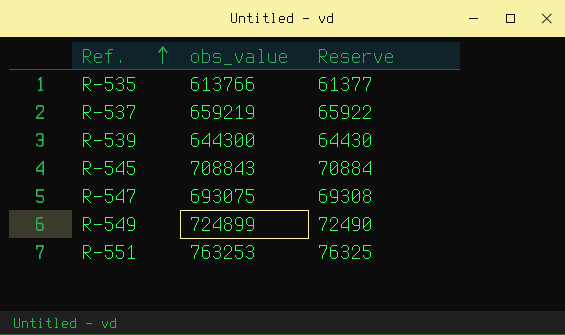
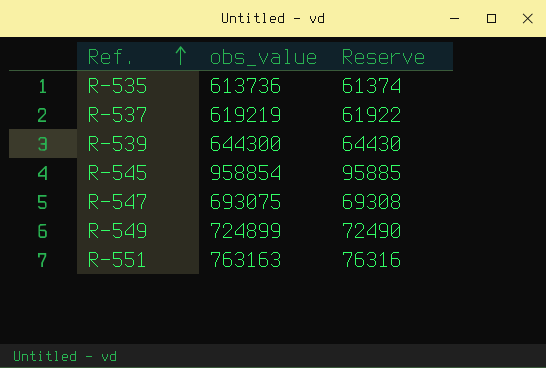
R-535 | obs_value: 613766 -> 613736
R-535 | Reserve: 61377 -> 61374
R-537 | obs_value: 659219 -> 619219
R-537 | Reserve: 65922 -> 61922
R-545 | obs_value: 708843 -> 958854
R-545 | Reserve: 70884 -> 95885
R-551 | obs_value: 763253 -> 763163
R-551 | Reserve: 76325 -> 76316

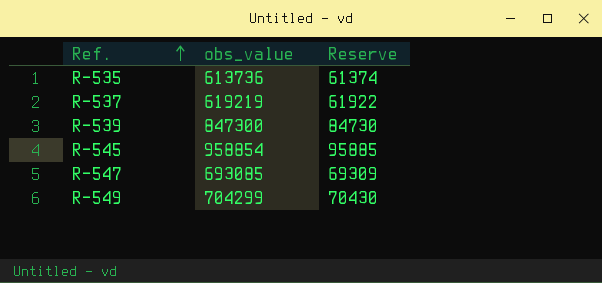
row R-551: 763163 | 76316 -> none
R-539 | obs_value: 644300 -> 847300
R-539 | Reserve: 64430 -> 84730
R-547 | obs_value: 693075 -> 693085
R-547 | Reserve: 69308 -> 69309
R-549 | obs_value: 724899 -> 704299
R-549 | Reserve: 72490 -> 70430

